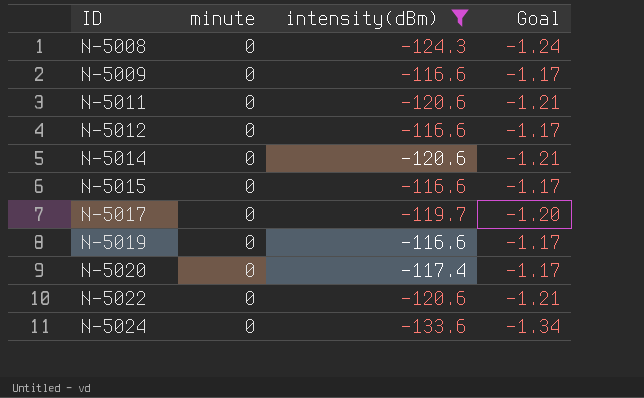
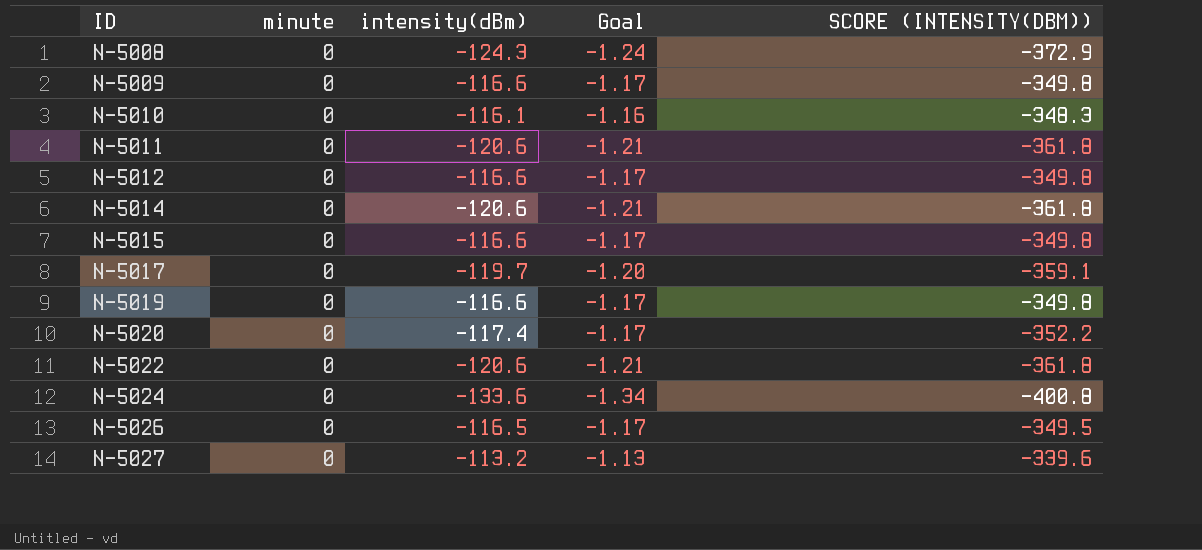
filter: intensity(dBm) <= -116.6 -> none
column SCORE (INTENSITY(DBM)) | formula: none -> [intensity(dBm)] * 3

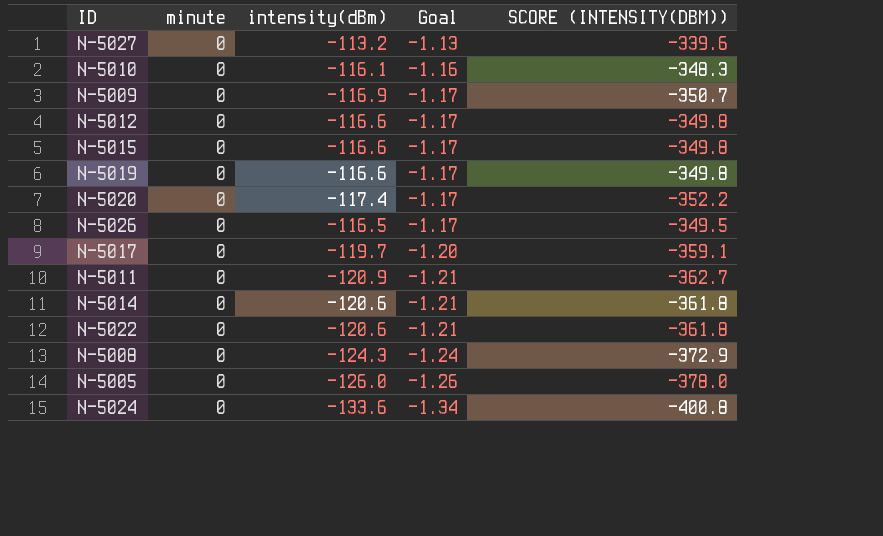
row order: ID ascending -> Goal descending
N-5009 | intensity(dBm): -116.6 -> -116.9
N-5009 | SCORE (INTENSITY(DBM)): -349.8 -> -350.7
N-5011 | intensity(dBm): -120.6 -> -120.9
N-5011 | SCORE (INTENSITY(DBM)): -361.8 -> -362.7
row N-5005: none -> 0 | -126.0 | -1.26 | -378.0

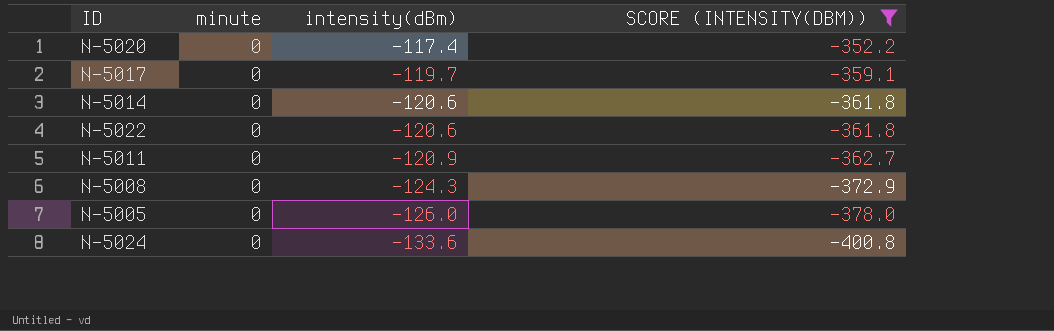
filter: none -> SCORE (INTENSITY(DBM)) <= -352.2
row order: Goal descending -> intensity(dBm) descending
column Goal | formula: [intensity(dBm)] * 0.01 -> none

